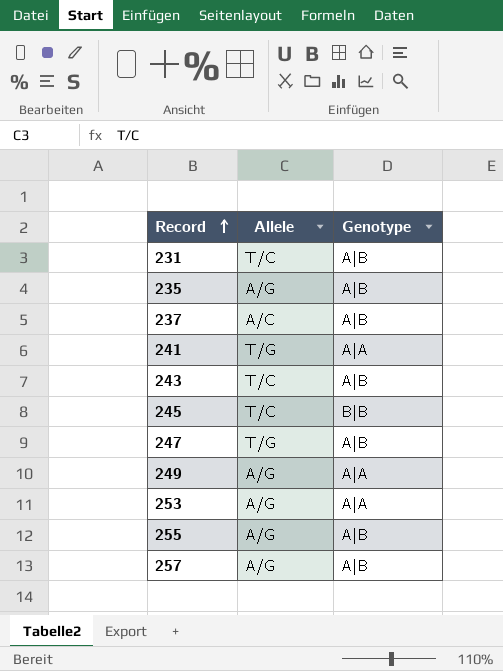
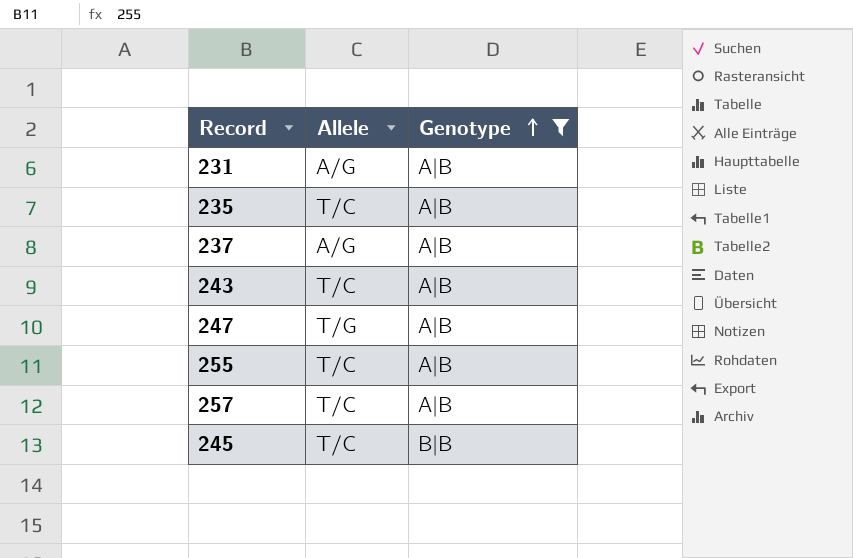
filter: none -> Genotype != A|A
row order: Record ascending -> Genotype ascending
231 | Allele: T/C -> A/G
235 | Allele: A/G -> T/C
237 | Allele: A/C -> A/G
255 | Allele: A/G -> T/C
257 | Allele: A/G -> T/C

